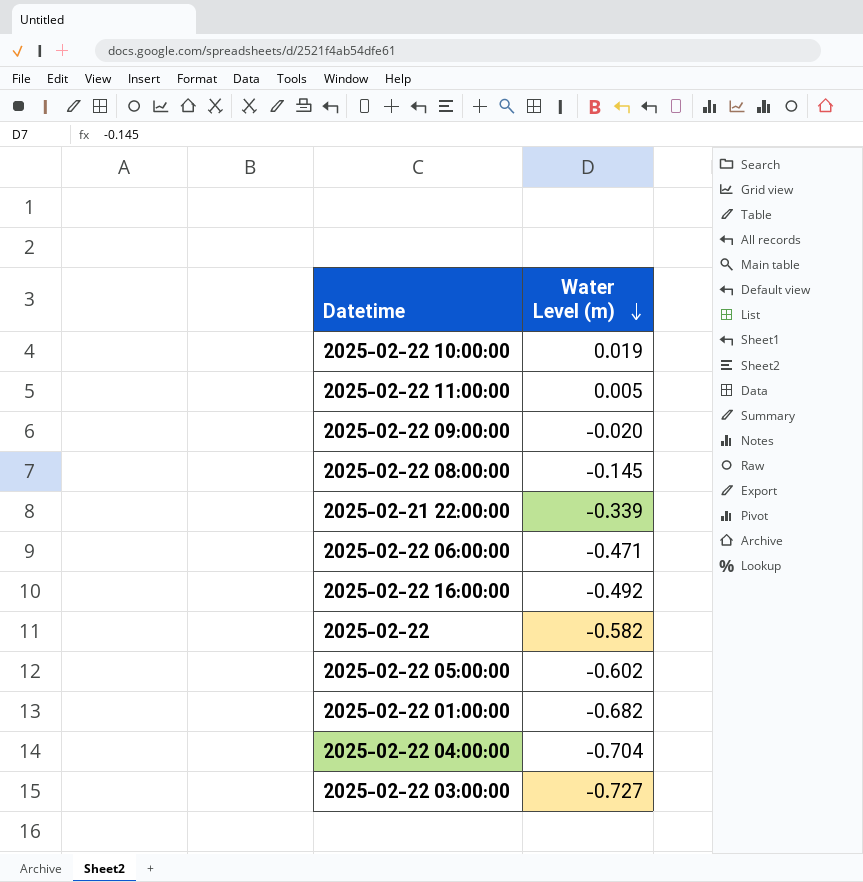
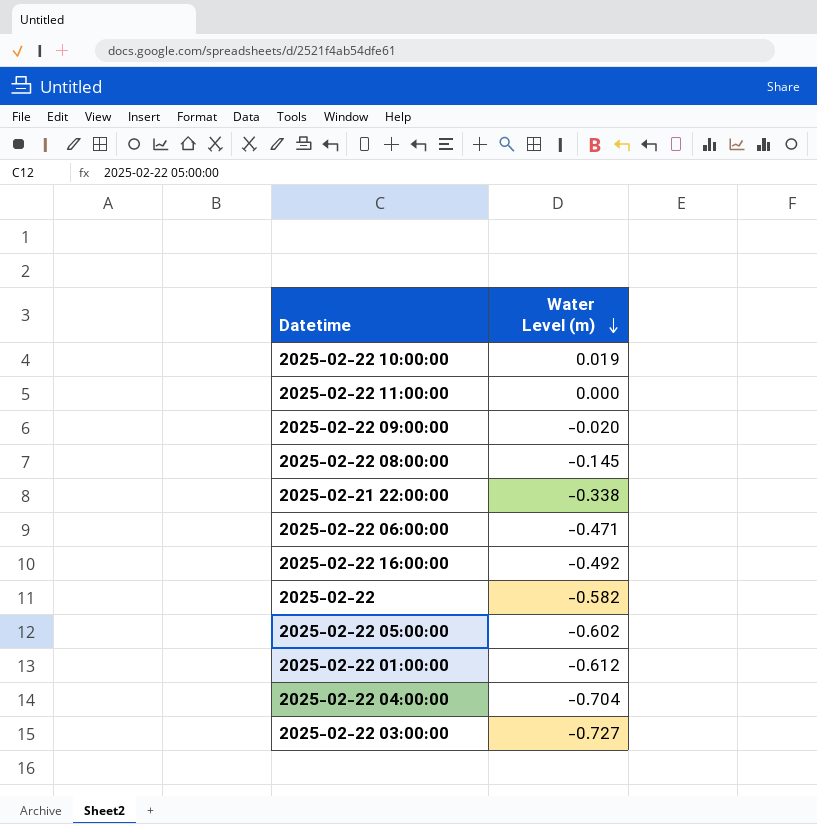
2025-02-22 11:00:00 | Water Level (m): 0.005 -> 0.000
2025-02-21 22:00:00 | Water Level (m): -0.339 -> -0.338
2025-02-22 01:00:00 | Water Level (m): -0.682 -> -0.612

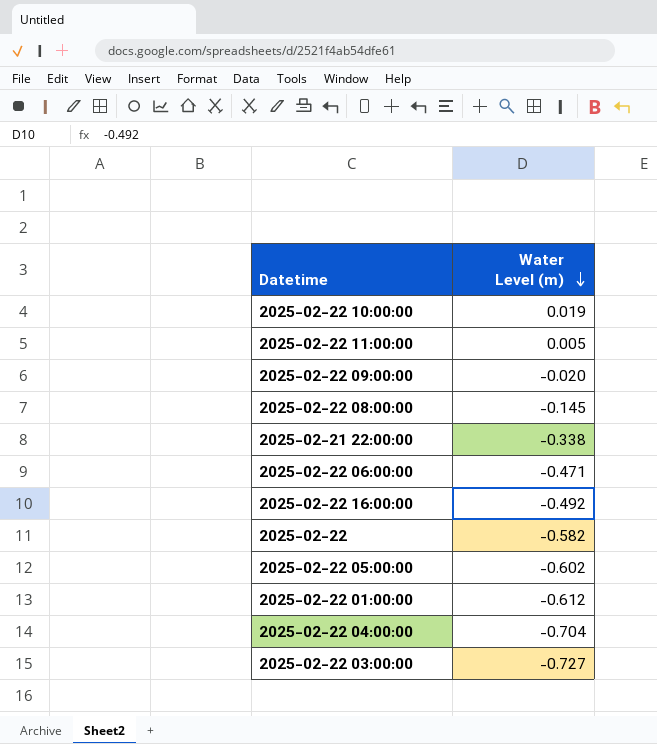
2025-02-22 11:00:00 | Water Level (m): 0.000 -> 0.005

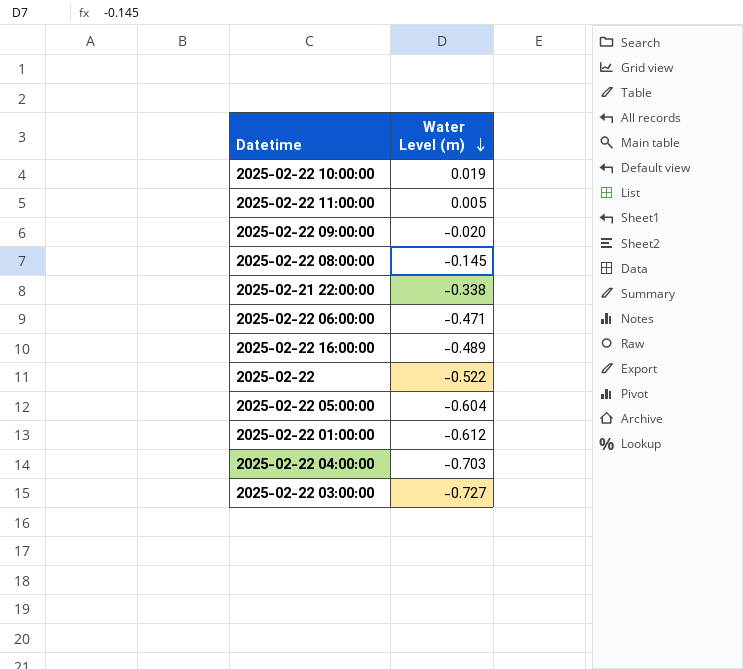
2025-02-22 16:00:00 | Water Level (m): -0.492 -> -0.489
2025-02-22 | Water Level (m): -0.582 -> -0.522
2025-02-22 05:00:00 | Water Level (m): -0.602 -> -0.604
2025-02-22 04:00:00 | Water Level (m): -0.704 -> -0.703

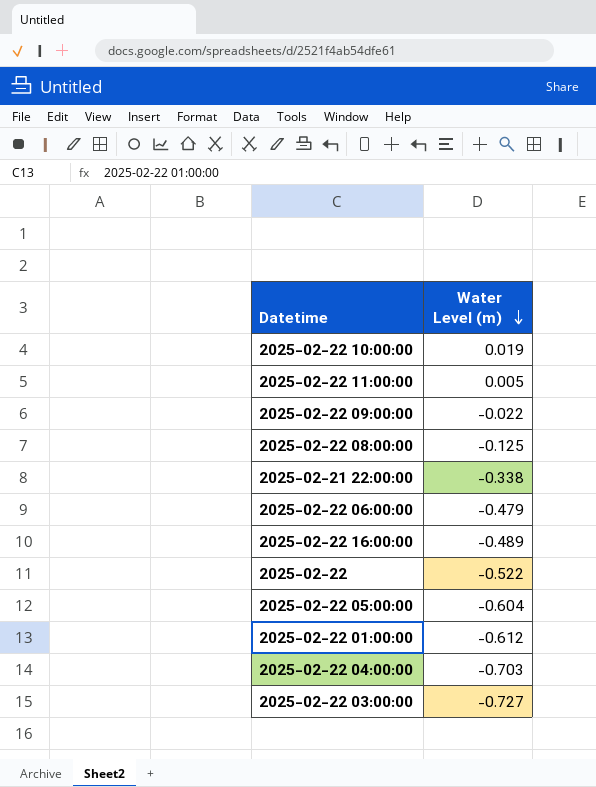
2025-02-22 09:00:00 | Water Level (m): -0.020 -> -0.022
2025-02-22 08:00:00 | Water Level (m): -0.145 -> -0.125
2025-02-22 06:00:00 | Water Level (m): -0.471 -> -0.479

